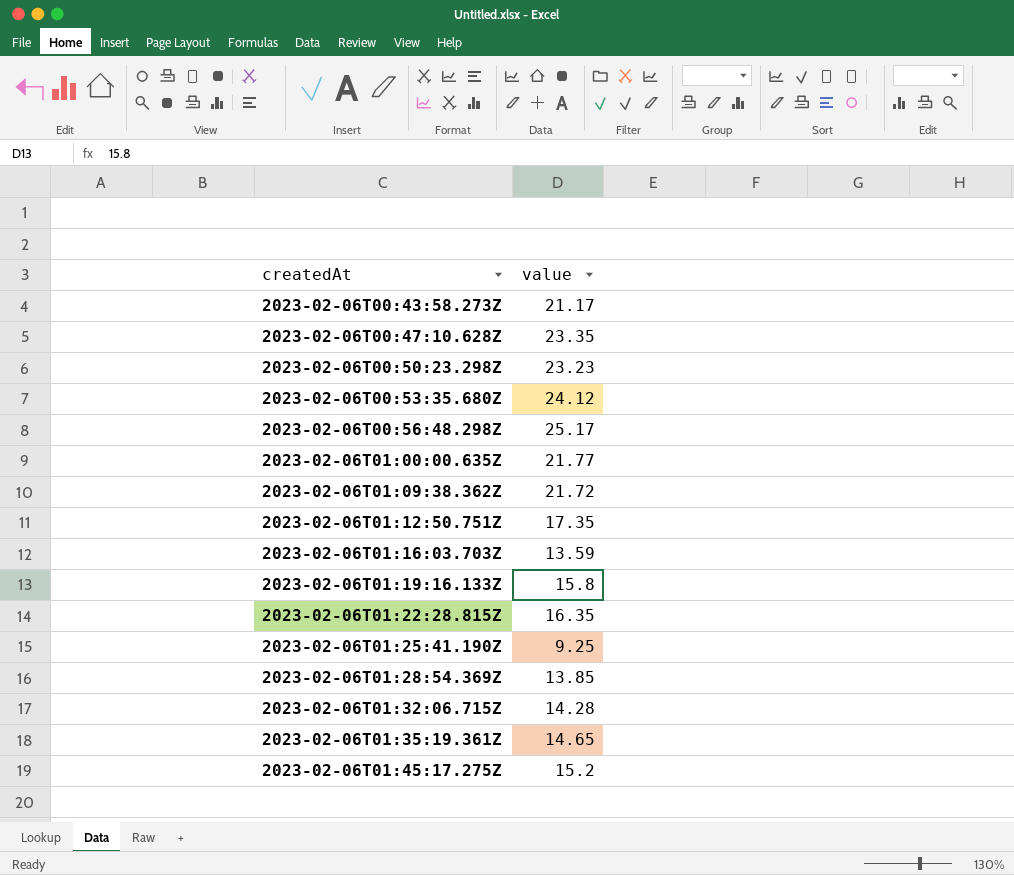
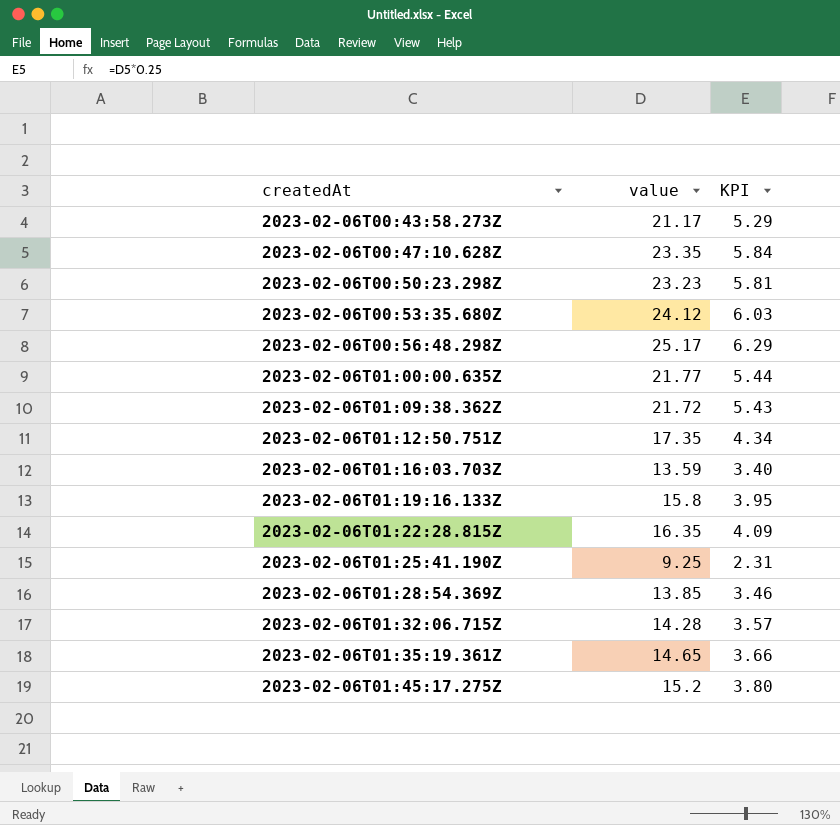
column KPI | formula: none -> [value] * 0.25

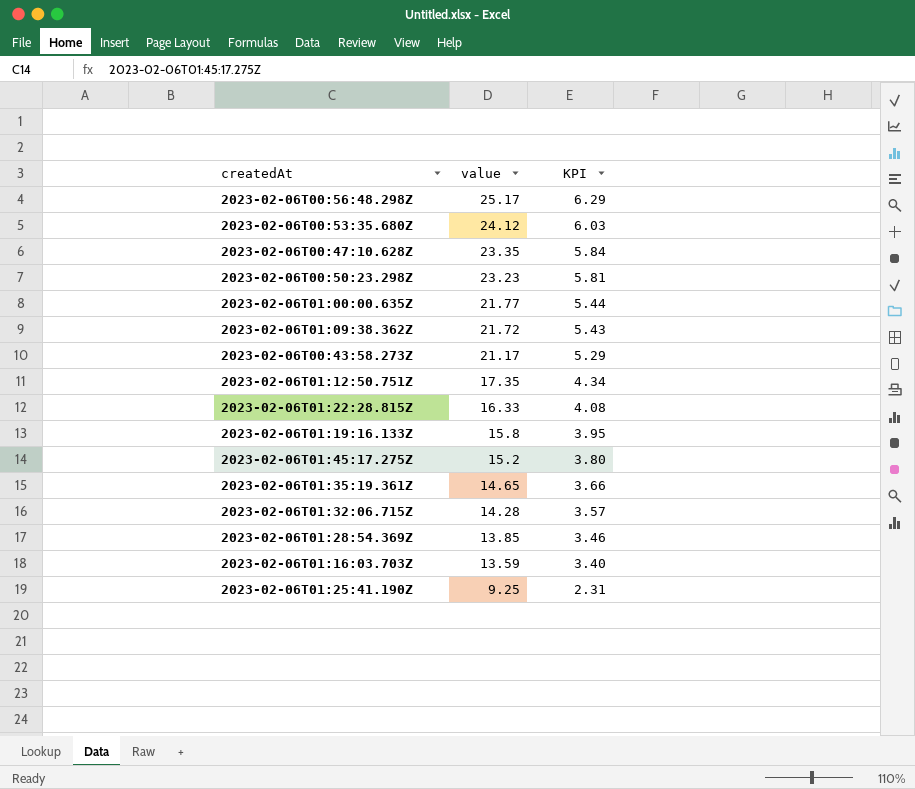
row order: createdAt ascending -> value descending
2023-02-06T01:22:28.815Z | value: 16.35 -> 16.33
2023-02-06T01:22:28.815Z | KPI: 4.09 -> 4.08

